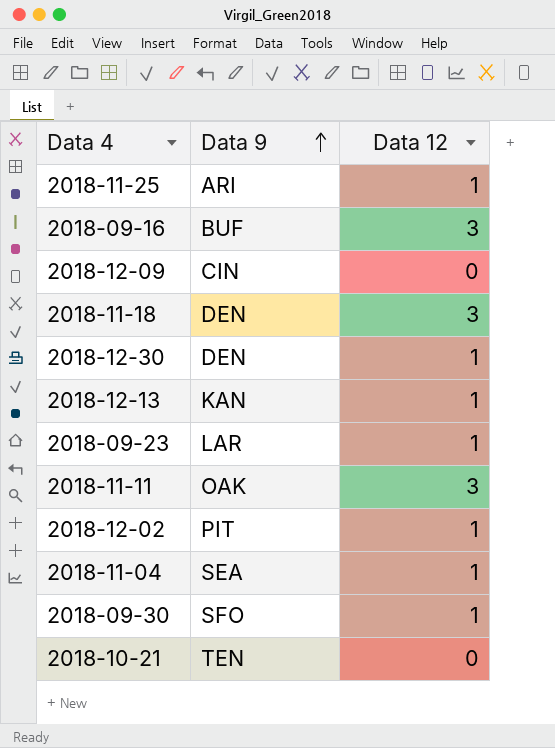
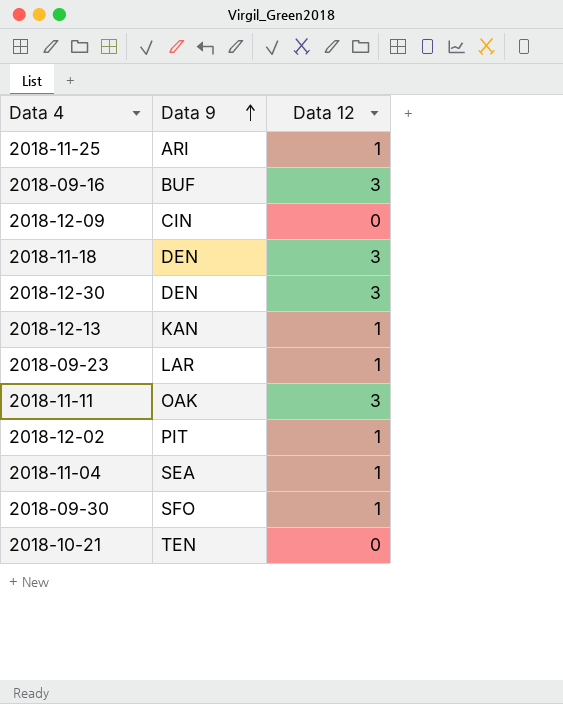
2018-12-30 | Data 12: 1 -> 3

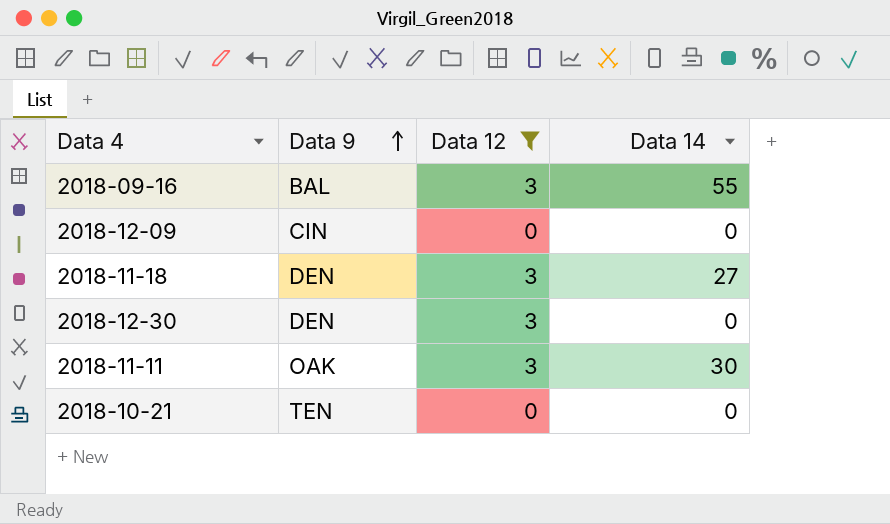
filter: none -> Data 12 != 1
column Data 14 | position: none -> 4
2018-09-16 | Data 9: BUF -> BAL

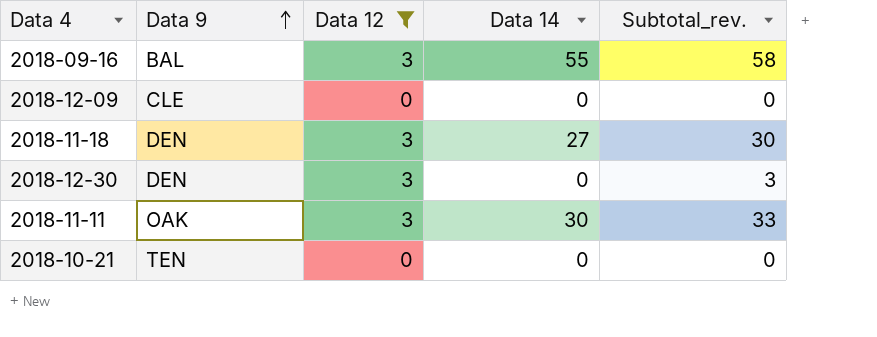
column Subtotal_rev. | formula: none -> [Data 12] + [Data 14]
2018-12-09 | Data 9: CIN -> CLE

